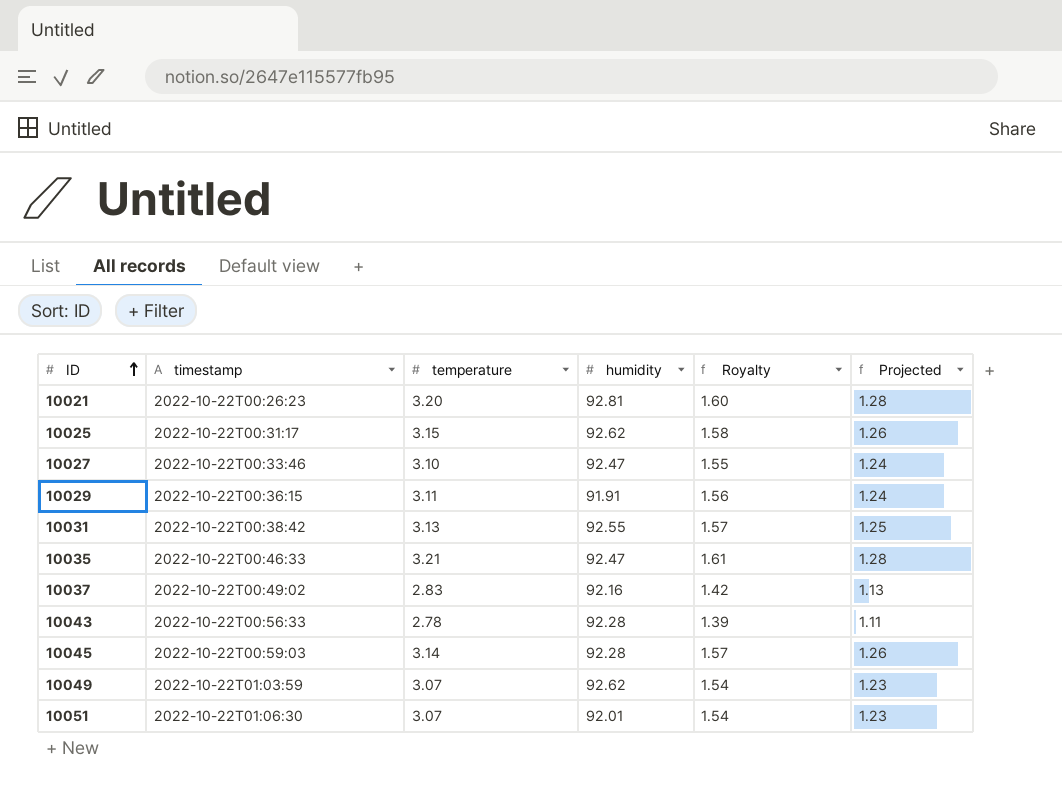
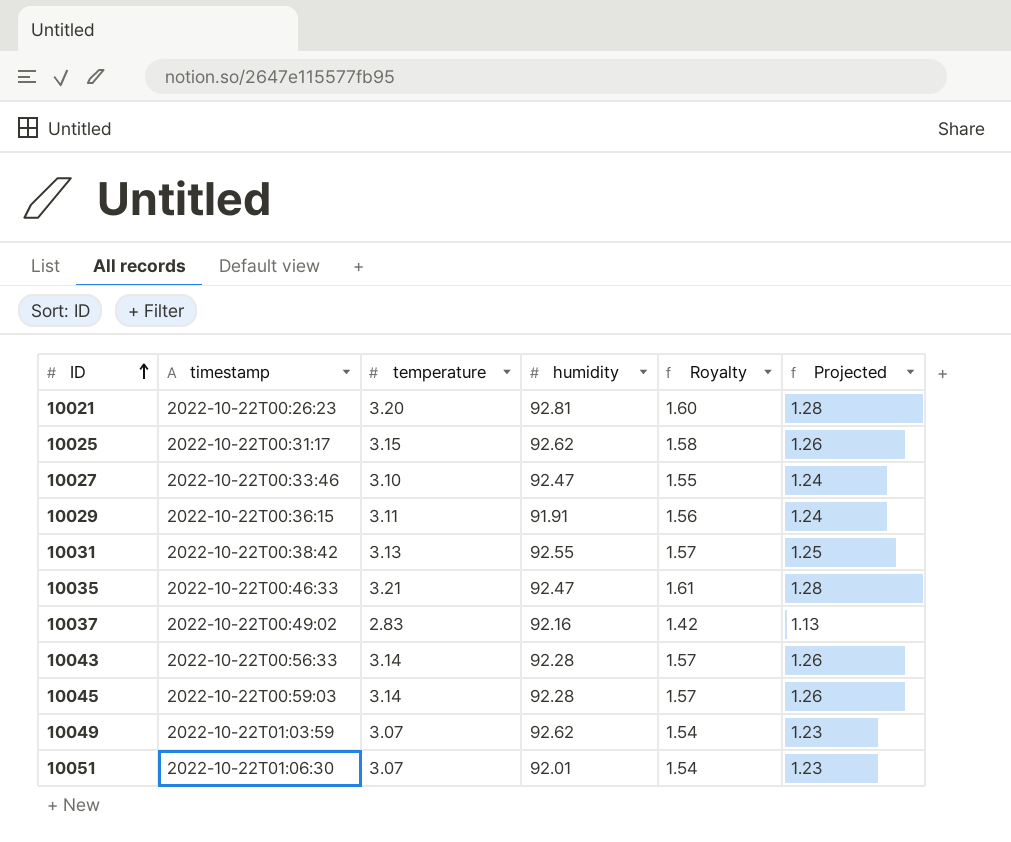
10043 | temperature: 2.78 -> 3.14
10043 | Royalty: 1.39 -> 1.57
10043 | Projected: 1.11 -> 1.26

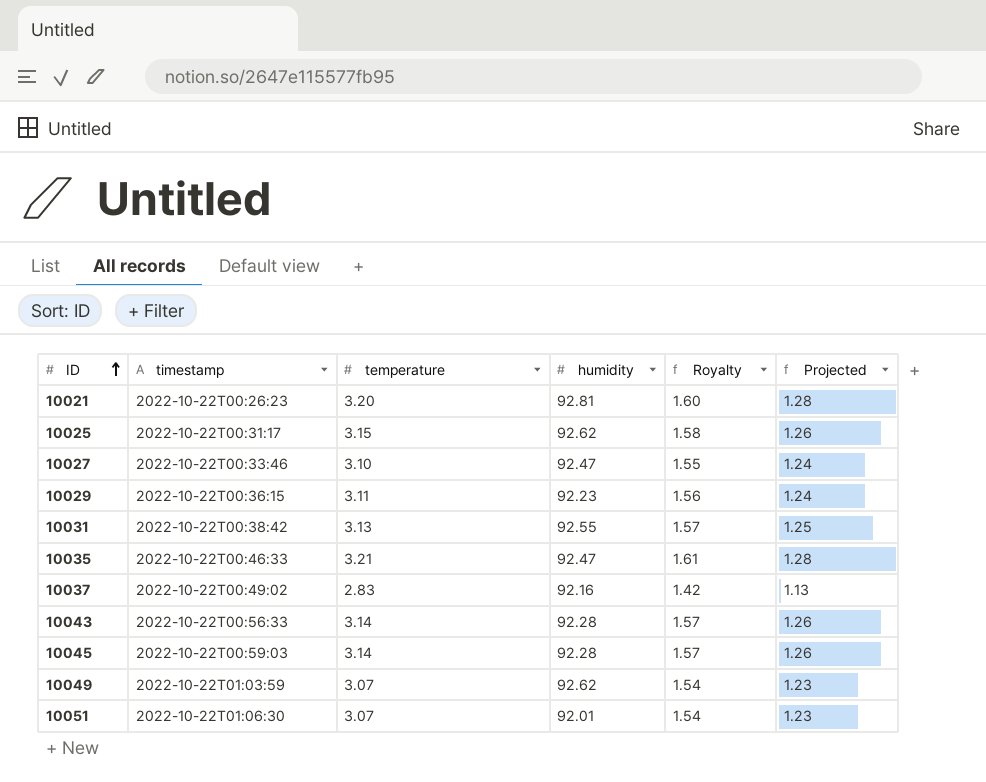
10029 | humidity: 91.91 -> 92.23

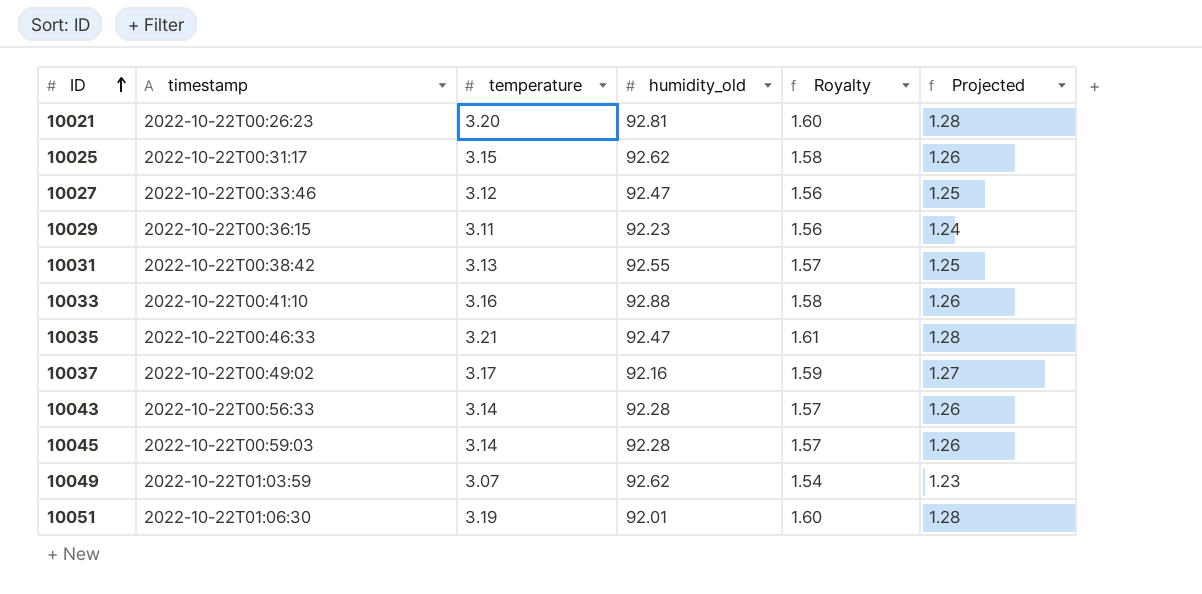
column name: humidity -> humidity_old
10027 | temperature: 3.10 -> 3.12
10027 | Royalty: 1.55 -> 1.56
10027 | Projected: 1.24 -> 1.25
row 10033: none -> 2022-10-22T00:41:10 | 3.16 | 92.88 | 1.58 | 1.26
10037 | temperature: 2.83 -> 3.17
10037 | Royalty: 1.42 -> 1.59
10037 | Projected: 1.13 -> 1.27
10051 | temperature: 3.07 -> 3.19
10051 | Royalty: 1.54 -> 1.60
10051 | Projected: 1.23 -> 1.28

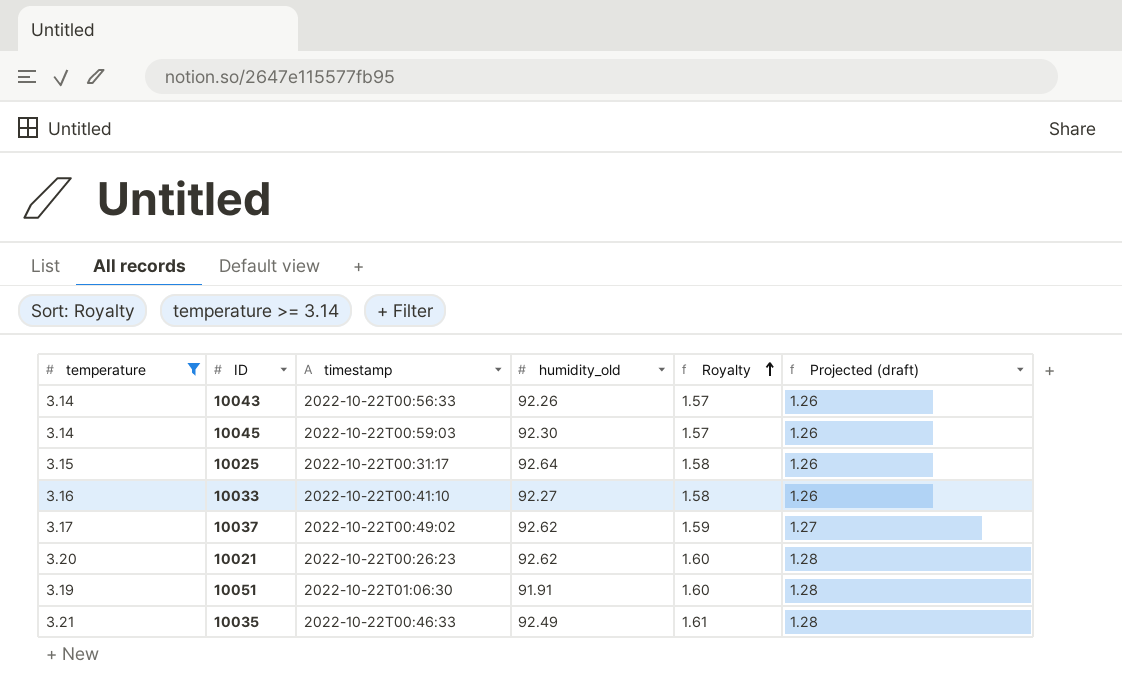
filter: none -> temperature >= 3.14
row order: ID ascending -> Royalty ascending
column temperature | position: 3 -> 1
column name: Projected -> Projected (draft)
10043 | humidity_old: 92.28 -> 92.26
10045 | humidity_old: 92.28 -> 92.30
10025 | humidity_old: 92.62 -> 92.64
10033 | humidity_old: 92.88 -> 92.27
10037 | humidity_old: 92.16 -> 92.62
10021 | humidity_old: 92.81 -> 92.62
10051 | humidity_old: 92.01 -> 91.91
10035 | humidity_old: 92.47 -> 92.49

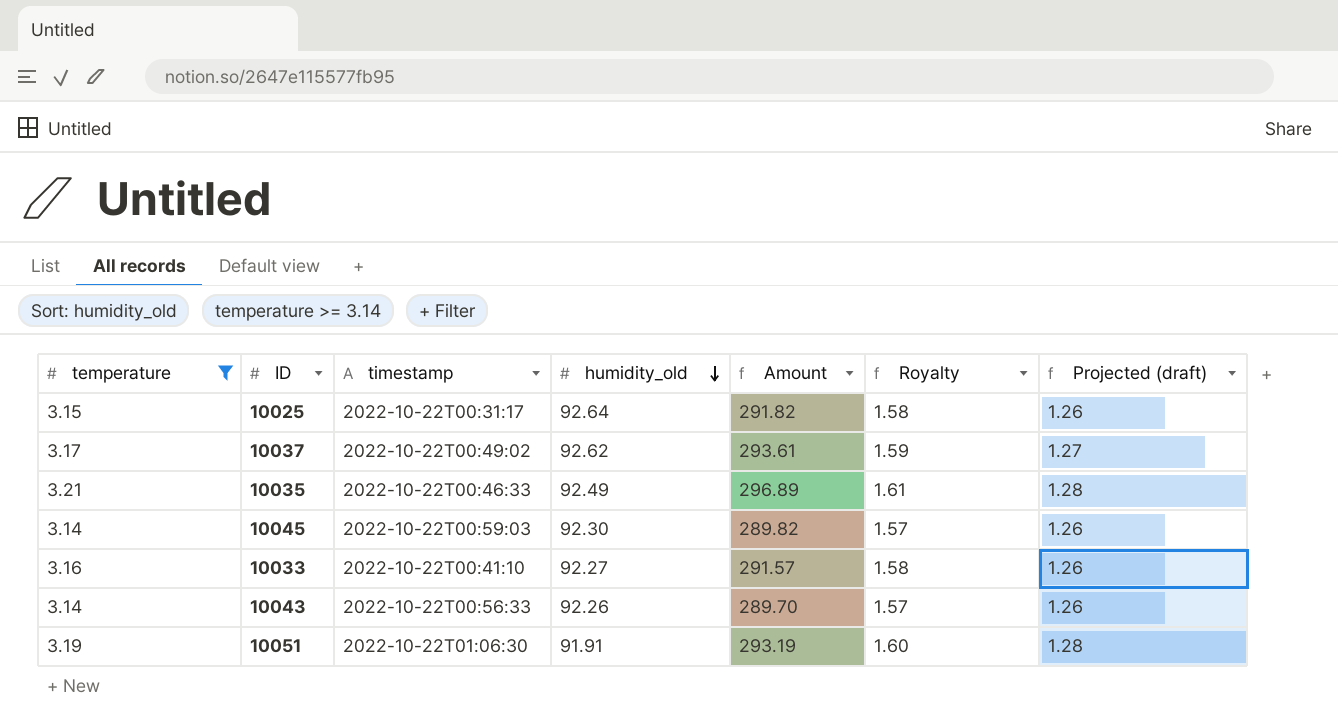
row order: Royalty ascending -> humidity_old descending
column Amount | formula: none -> [temperature] * [humidity_old]
row 10021: 3.20 | 2022-10-22T00:26:23 | 92.62 | 1.60 | 1.28 -> none

